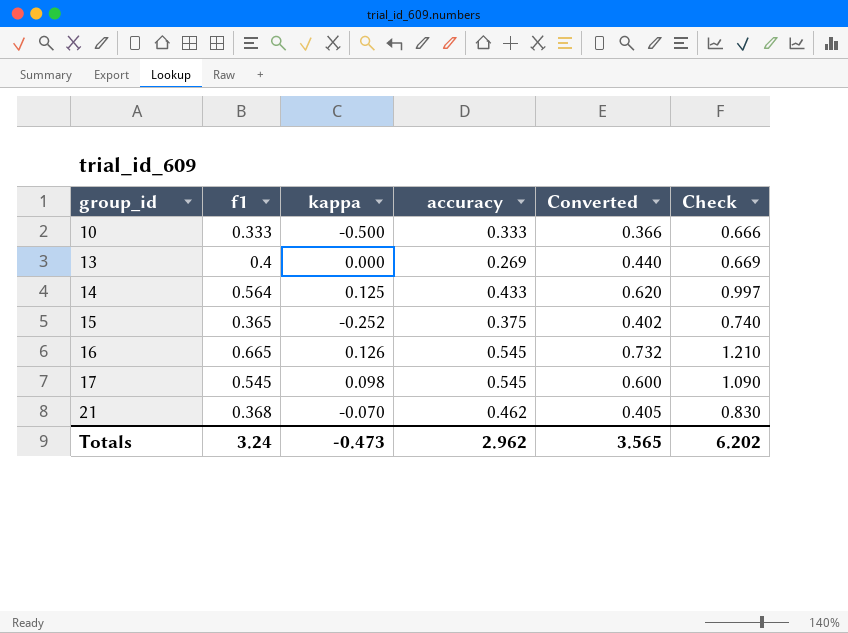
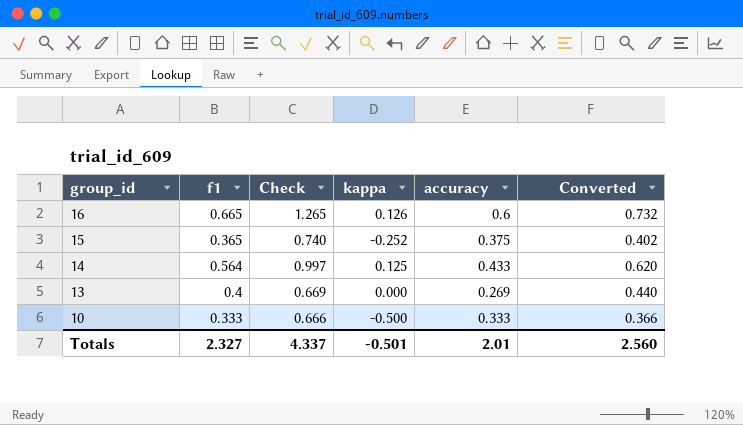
row order: group_id ascending -> group_id descending
column Check | position: 6 -> 3
row 17: 0.545 | 0.098 | 0.545 | 0.600 | 1.090 -> none
row 21: 0.368 | -0.070 | 0.462 | 0.405 | 0.830 -> none
16 | Check: 1.210 -> 1.265
16 | accuracy: 0.545 -> 0.6
Totals | f1: 3.24 -> 2.327
Totals | Check: 6.202 -> 4.337
Totals | kappa: -0.473 -> -0.501
Totals | accuracy: 2.962 -> 2.01
Totals | Converted: 3.565 -> 2.560

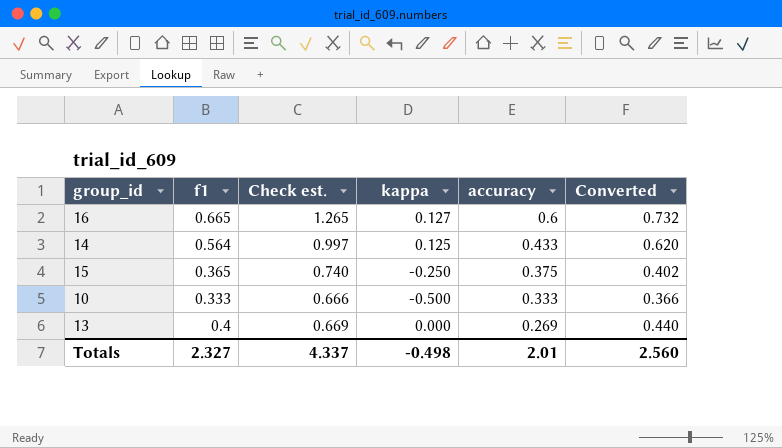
row order: group_id descending -> accuracy descending
column name: Check -> Check est.
16 | kappa: 0.126 -> 0.127
15 | kappa: -0.252 -> -0.250
Totals | kappa: -0.501 -> -0.498

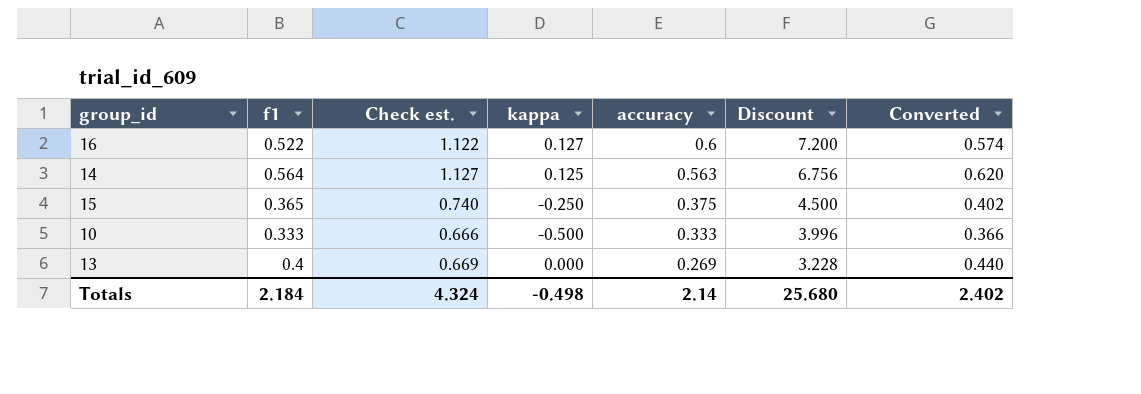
column Discount | formula: none -> [accuracy] * 12
16 | f1: 0.665 -> 0.522
16 | Check est.: 1.265 -> 1.122
16 | Converted: 0.732 -> 0.574
14 | Check est.: 0.997 -> 1.127
14 | accuracy: 0.433 -> 0.563
Totals | f1: 2.327 -> 2.184
Totals | Check est.: 4.337 -> 4.324
Totals | accuracy: 2.01 -> 2.14
Totals | Converted: 2.560 -> 2.402

